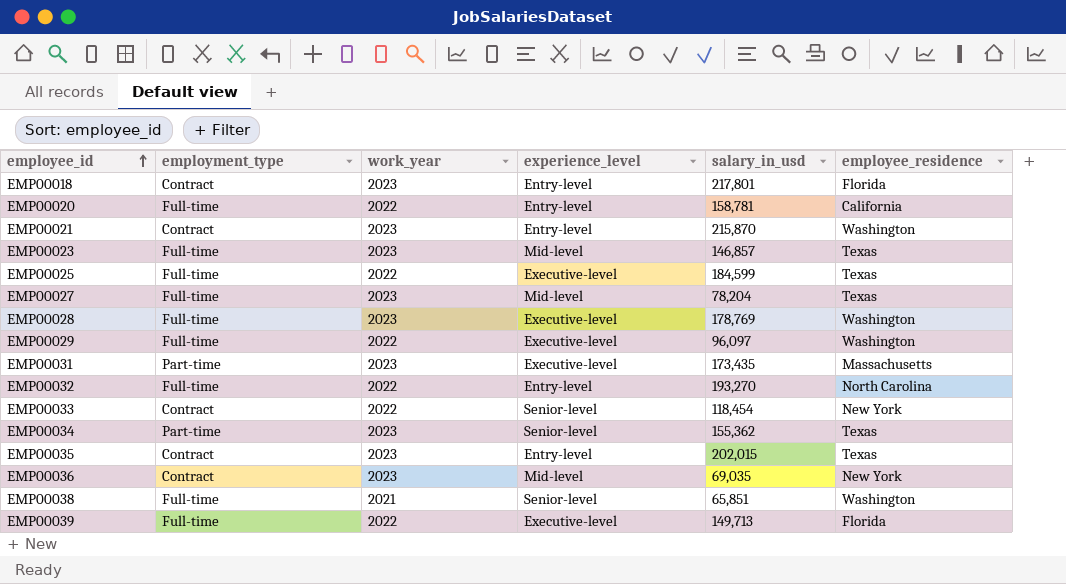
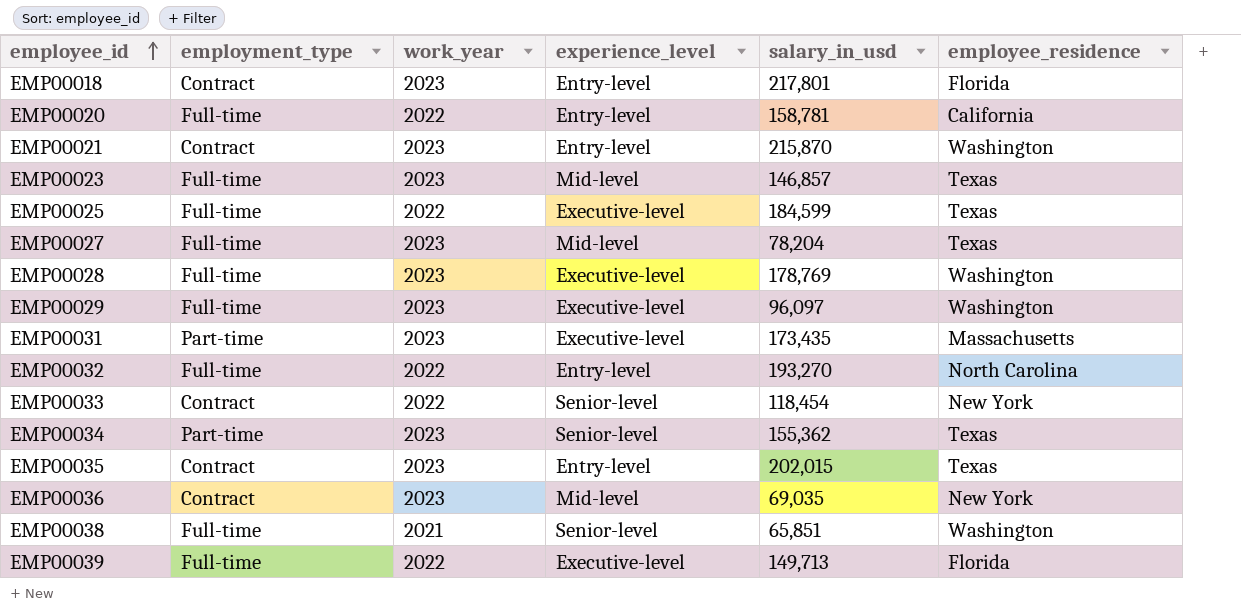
EMP00029 | work_year: 2022 -> 2023

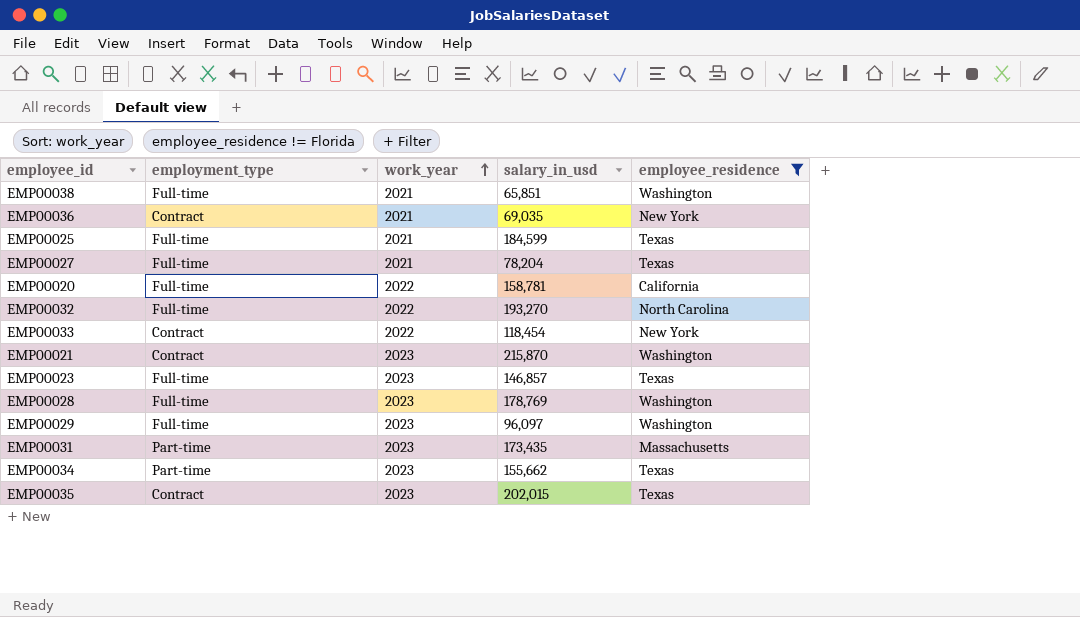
filter: none -> employee_residence != Florida
row order: employee_id ascending -> work_year ascending
column experience_level | position: 4 -> none
EMP00036 | work_year: 2023 -> 2021
EMP00025 | work_year: 2022 -> 2021
EMP00027 | work_year: 2023 -> 2021
EMP00034 | salary_in_usd: 155,362 -> 155,662

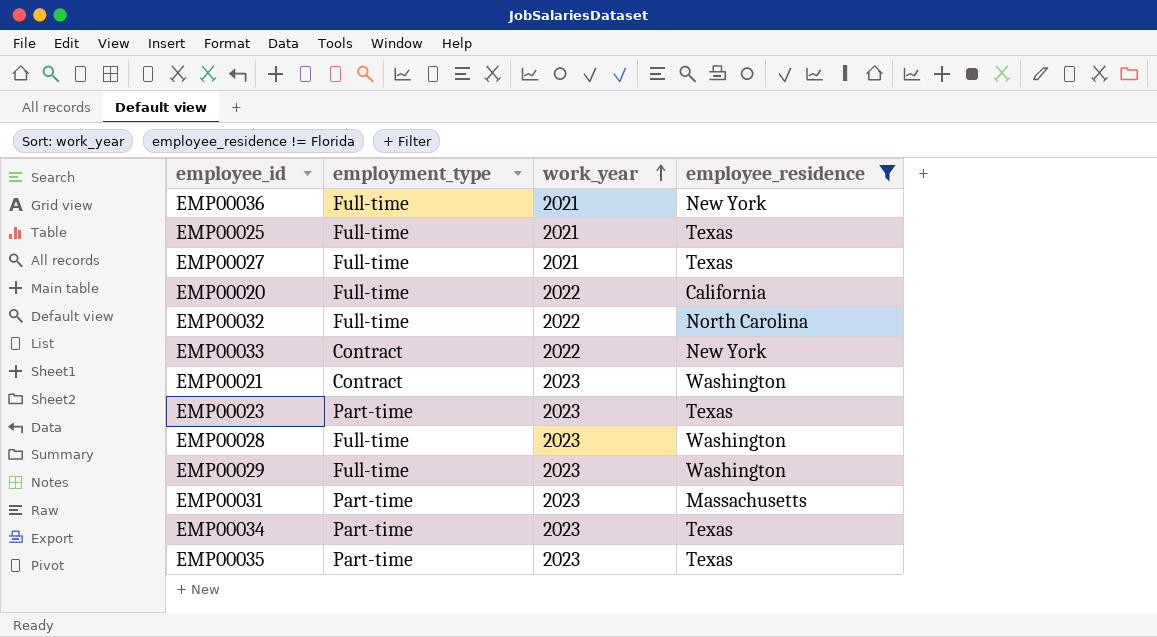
column salary_in_usd | position: 4 -> none
row EMP00038: Full-time | 2021 | 65,851 | Washington -> none
EMP00036 | employment_type: Contract -> Full-time
EMP00023 | employment_type: Full-time -> Part-time
EMP00035 | employment_type: Contract -> Part-time

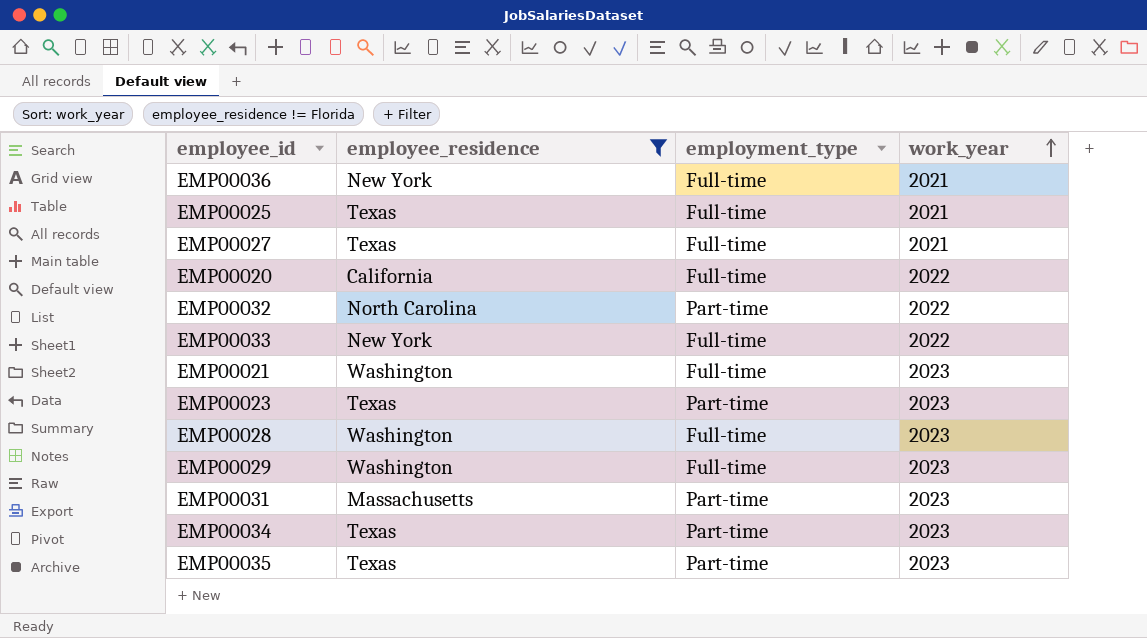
column employee_residence | position: 4 -> 2
EMP00032 | employment_type: Full-time -> Part-time
EMP00033 | employment_type: Contract -> Full-time
EMP00021 | employment_type: Contract -> Full-time

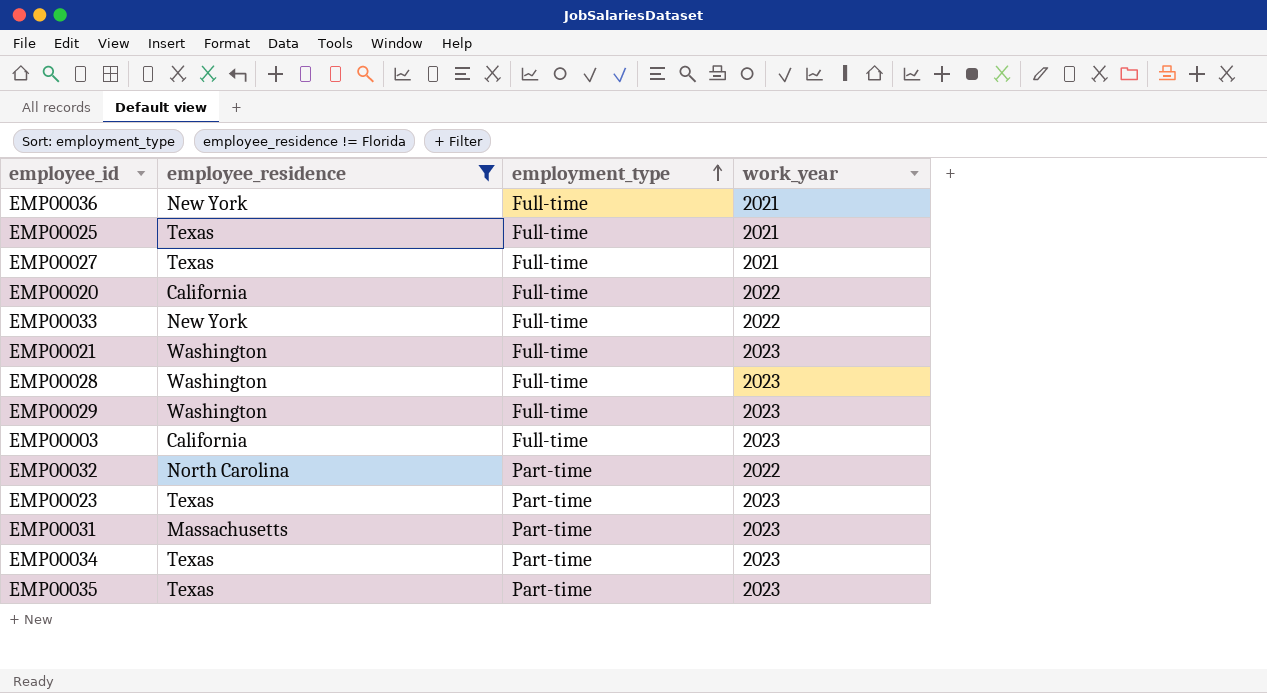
row order: work_year ascending -> employment_type ascending
row EMP00003: none -> California | Full-time | 2023

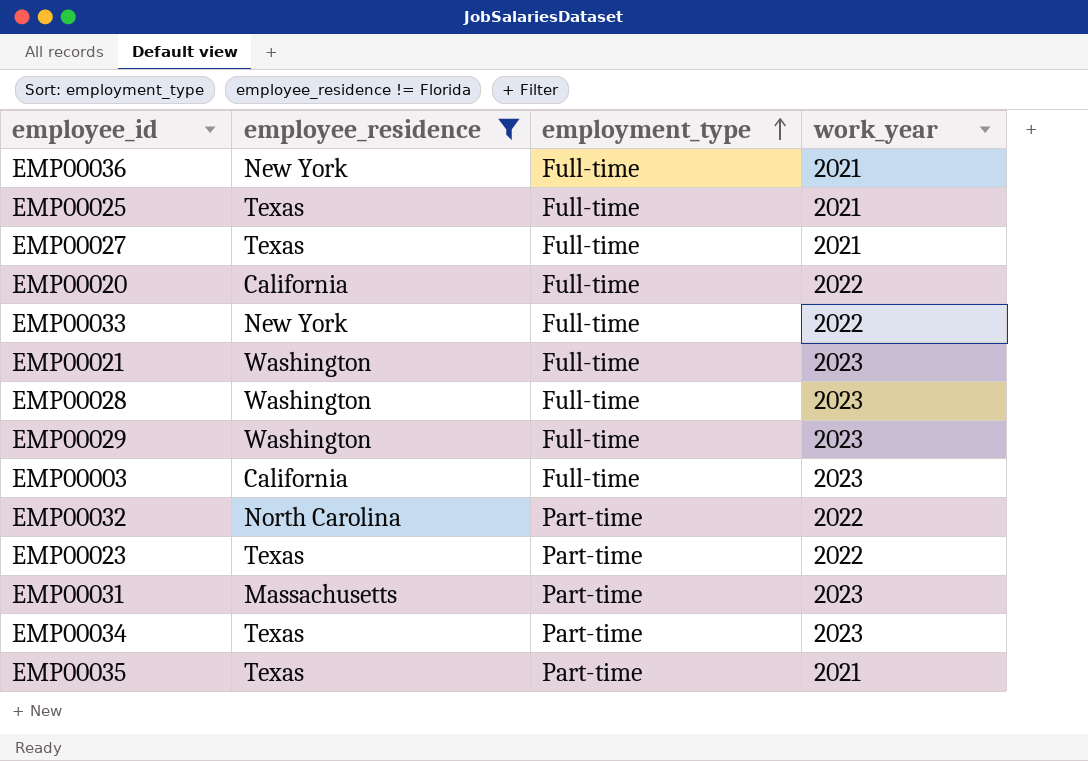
EMP00023 | work_year: 2023 -> 2022
EMP00035 | work_year: 2023 -> 2021

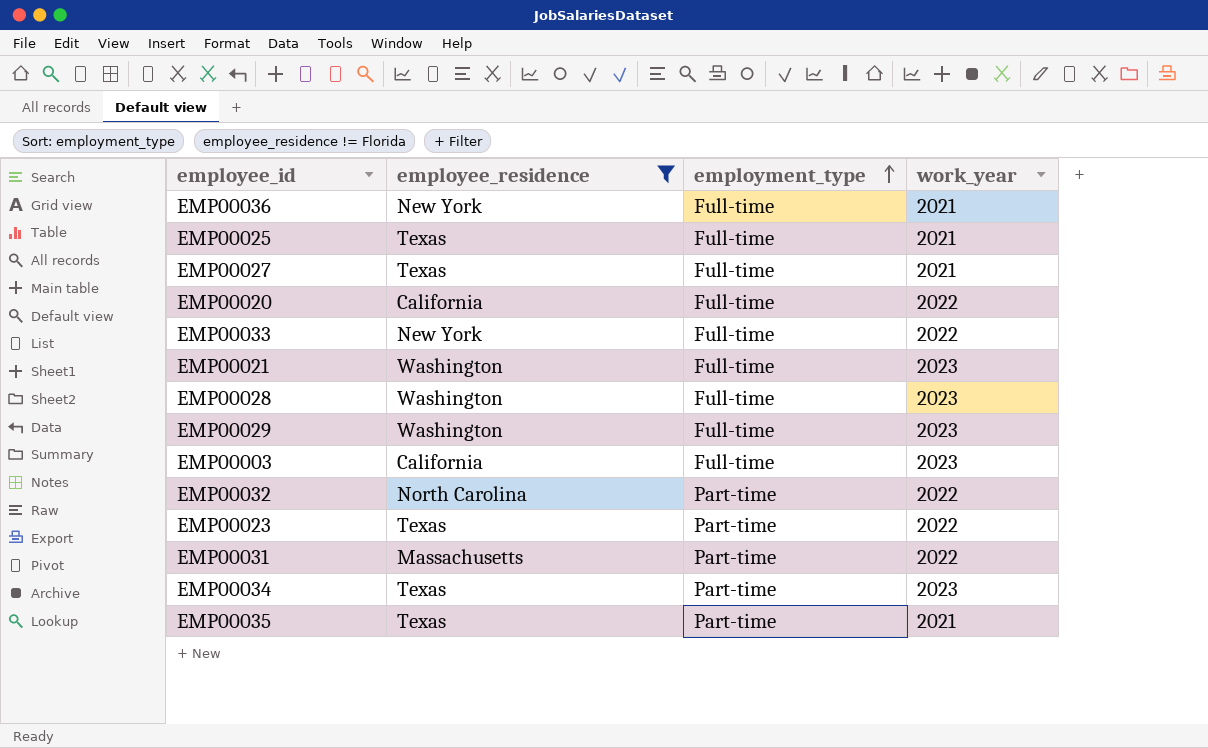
EMP00031 | work_year: 2023 -> 2022

